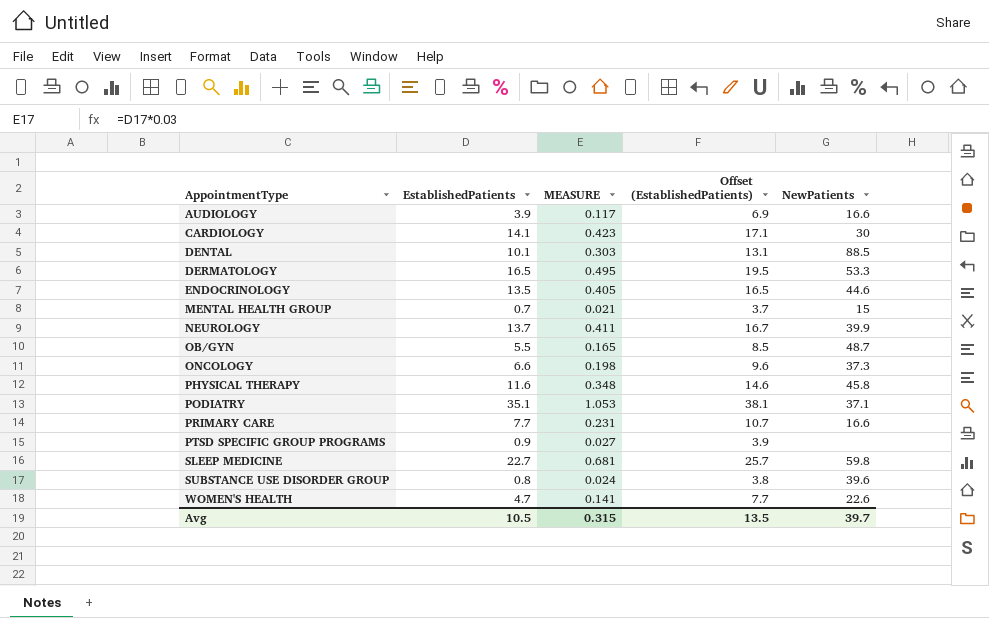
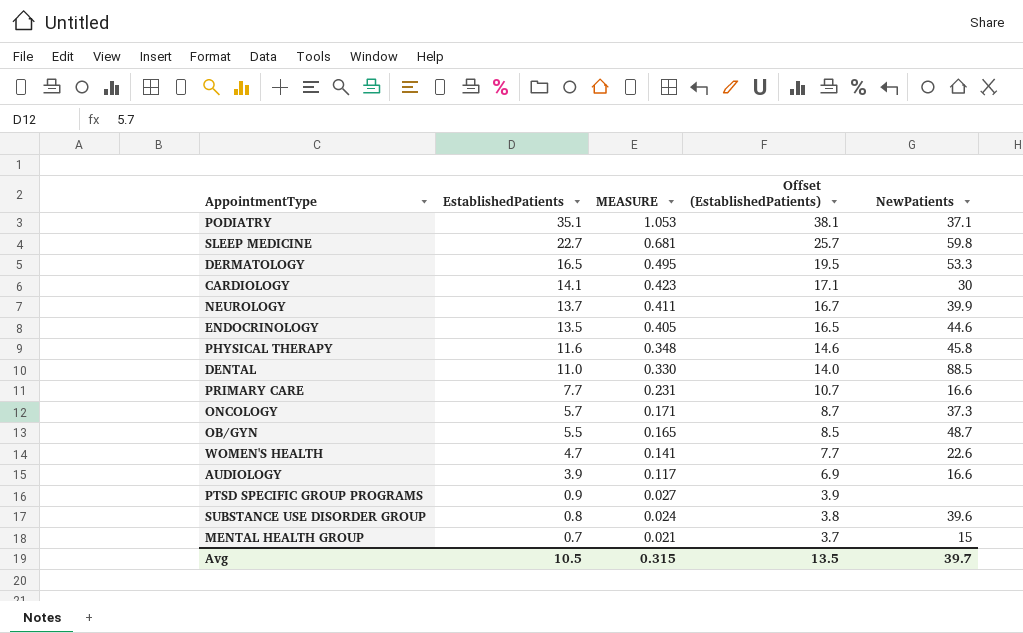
row order: AppointmentType ascending -> EstablishedPatients descending
DENTAL | EstablishedPatients: 10.1 -> 11.0
DENTAL | MEASURE: 0.303 -> 0.330
DENTAL | Offset (EstablishedPatients): 13.1 -> 14.0
ONCOLOGY | EstablishedPatients: 6.6 -> 5.7
ONCOLOGY | MEASURE: 0.198 -> 0.171
ONCOLOGY | Offset (EstablishedPatients): 9.6 -> 8.7

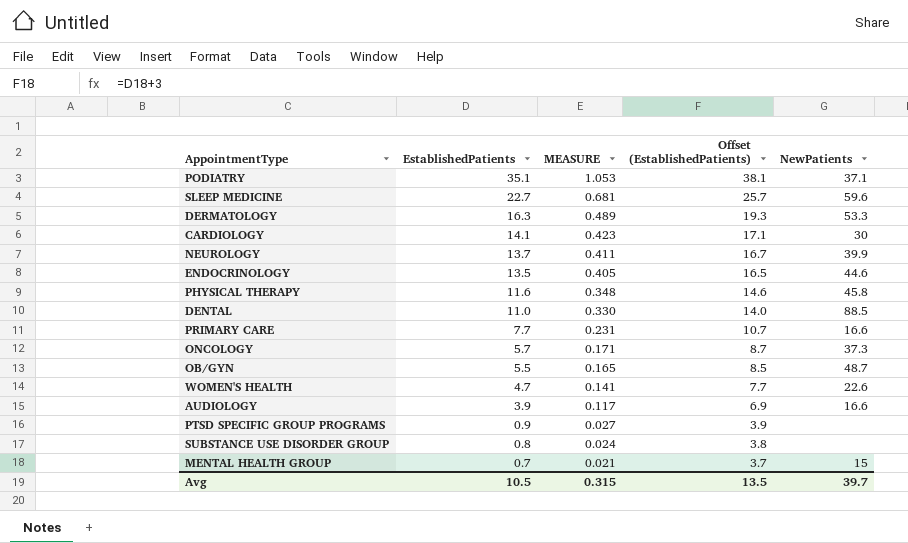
SLEEP MEDICINE | NewPatients: 59.8 -> 59.6
DERMATOLOGY | EstablishedPatients: 16.5 -> 16.3
DERMATOLOGY | MEASURE: 0.495 -> 0.489
DERMATOLOGY | Offset (EstablishedPatients): 19.5 -> 19.3
SUBSTANCE USE DISORDER GROUP | NewPatients: 39.6 -> none

